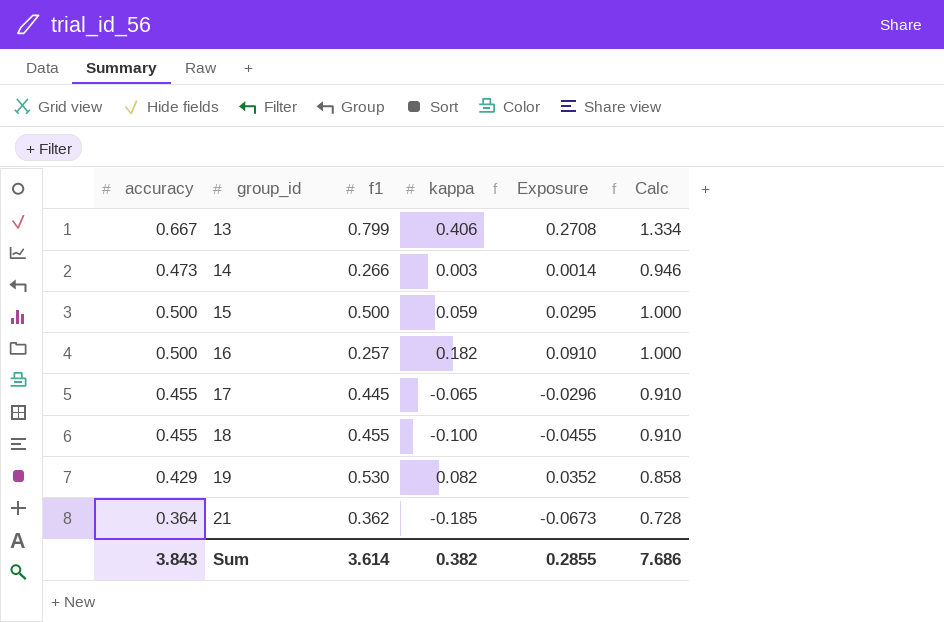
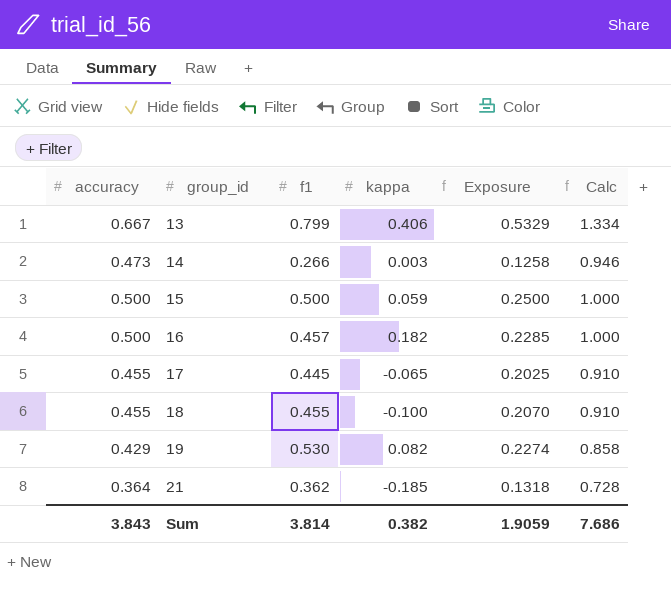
column Exposure | formula: [accuracy] * [kappa] -> [accuracy] * [f1]
16 | f1: 0.257 -> 0.457
Sum | f1: 3.614 -> 3.814
Sum | Exposure: 0.2855 -> 1.9059

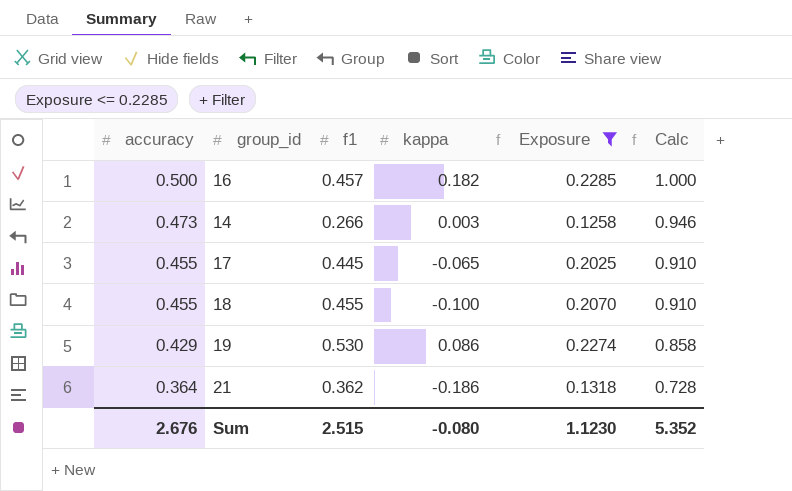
filter: none -> Exposure <= 0.2285
row order: group_id ascending -> accuracy descending
19 | kappa: 0.082 -> 0.086
21 | kappa: -0.185 -> -0.186
Sum | accuracy: 3.843 -> 2.676
Sum | f1: 3.814 -> 2.515
Sum | kappa: 0.382 -> -0.080
Sum | Exposure: 1.9059 -> 1.1230
Sum | Calc: 7.686 -> 5.352

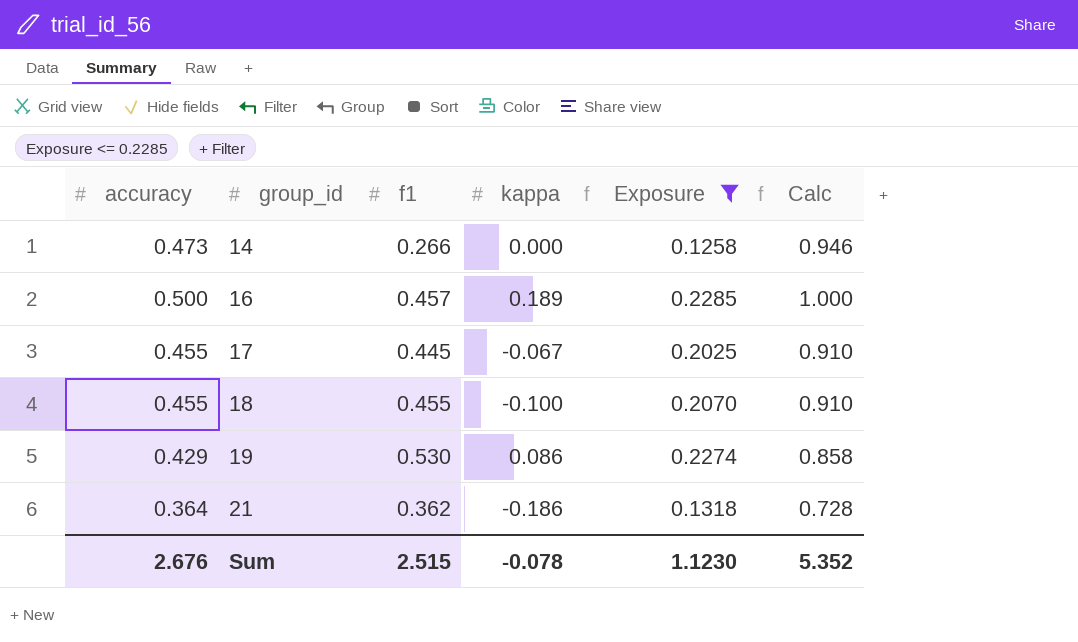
row order: accuracy descending -> group_id ascending
14 | kappa: 0.003 -> 0.000
16 | kappa: 0.182 -> 0.189
17 | kappa: -0.065 -> -0.067
Sum | kappa: -0.080 -> -0.078

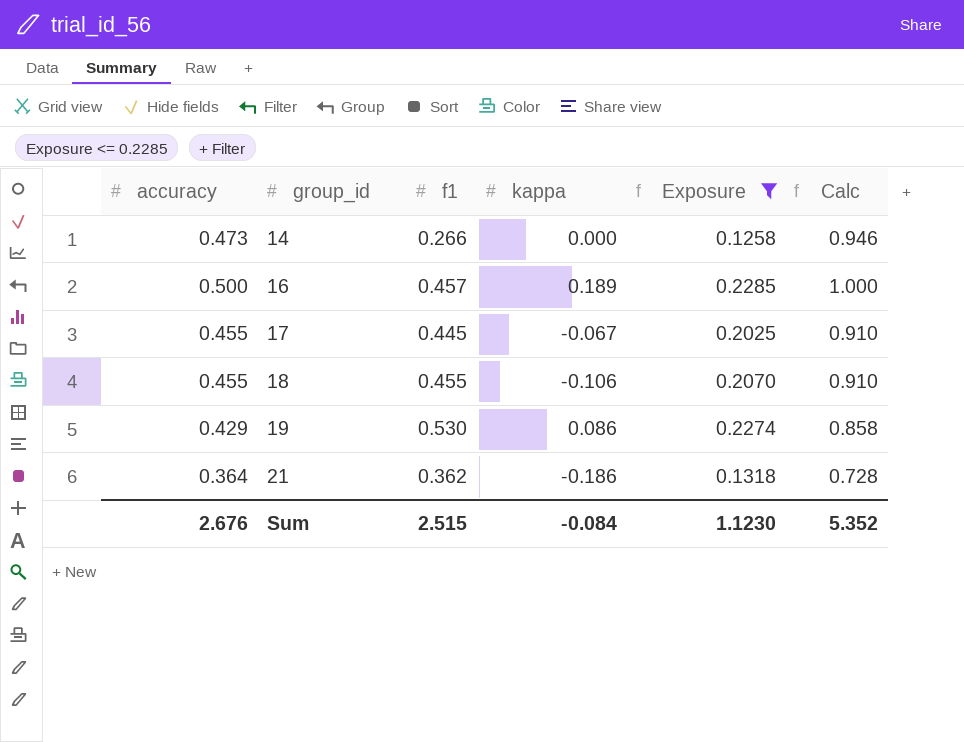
18 | kappa: -0.100 -> -0.106
Sum | kappa: -0.078 -> -0.084

